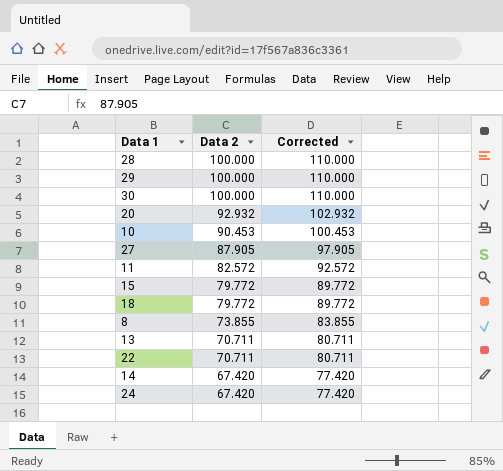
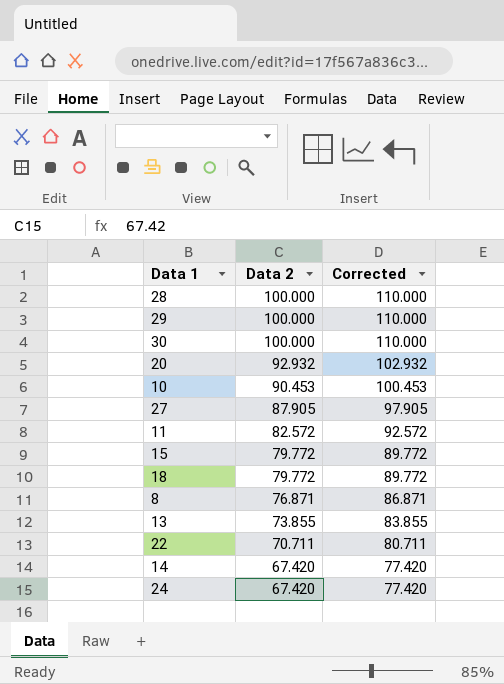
8 | Data 2: 73.855 -> 76.871
8 | Corrected: 83.855 -> 86.871
13 | Data 2: 70.711 -> 73.855
13 | Corrected: 80.711 -> 83.855

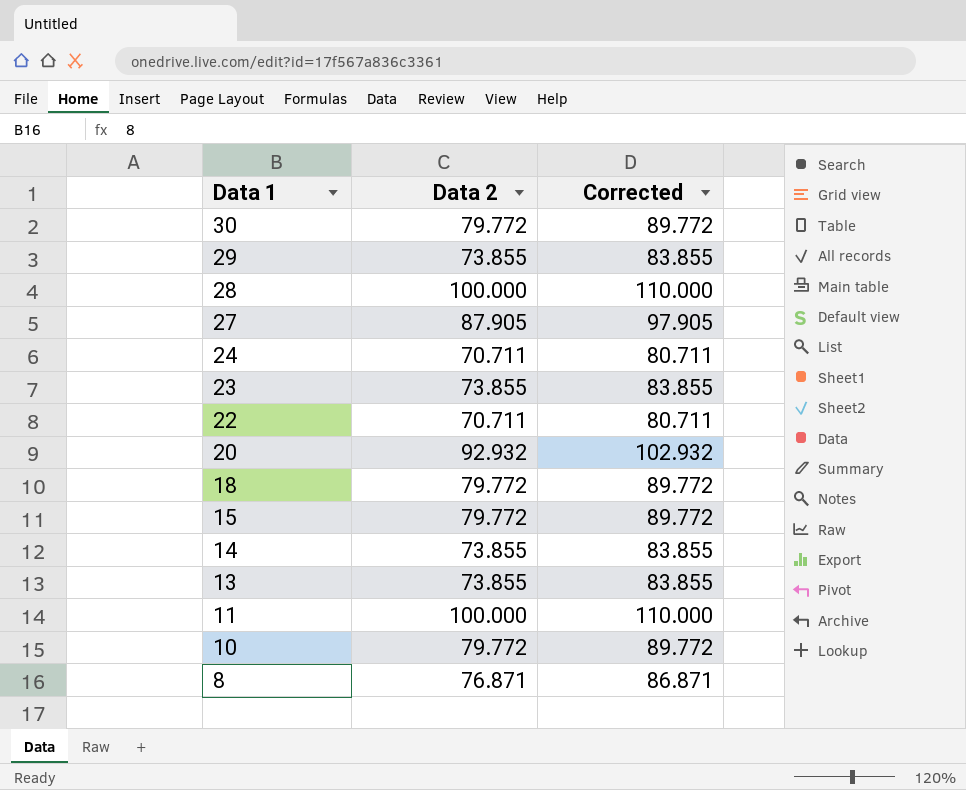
row order: Data 2 descending -> Data 1 descending
30 | Data 2: 100.000 -> 79.772
30 | Corrected: 110.000 -> 89.772
29 | Data 2: 100.000 -> 73.855
29 | Corrected: 110.000 -> 83.855
24 | Data 2: 67.420 -> 70.711
24 | Corrected: 77.420 -> 80.711
row 23: none -> 73.855 | 83.855
14 | Data 2: 67.420 -> 73.855
14 | Corrected: 77.420 -> 83.855
11 | Data 2: 82.572 -> 100.000
11 | Corrected: 92.572 -> 110.000
10 | Data 2: 90.453 -> 79.772
10 | Corrected: 100.453 -> 89.772

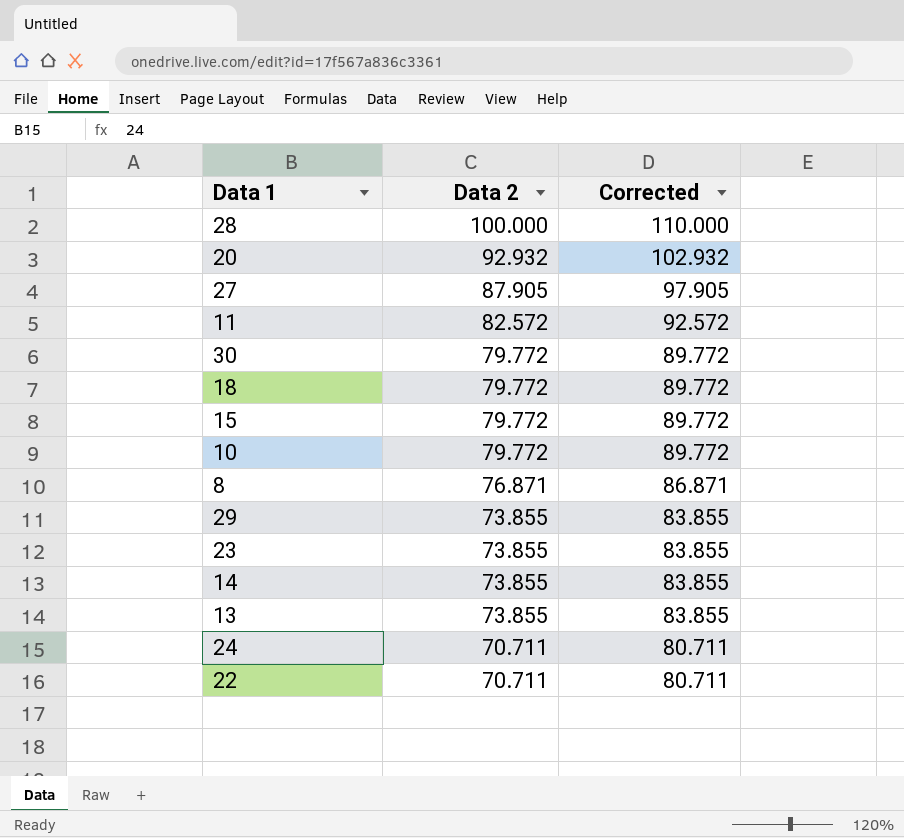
row order: Data 1 descending -> Data 2 descending
11 | Data 2: 100.000 -> 82.572
11 | Corrected: 110.000 -> 92.572

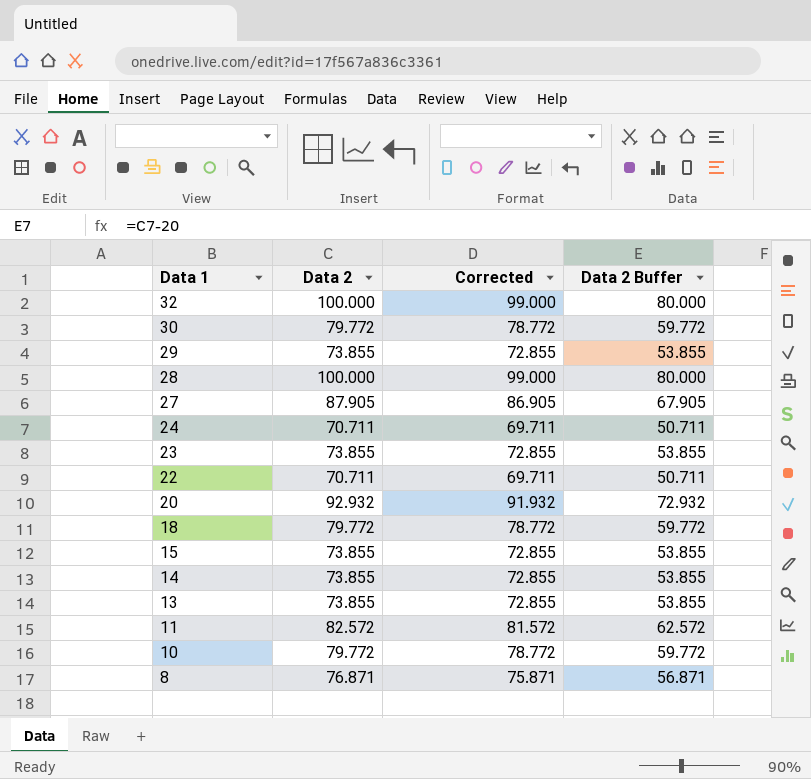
row order: Data 2 descending -> Data 1 descending
column Corrected | formula: [Data 2] + 10 -> [Data 2] - 1
column Data 2 Buffer | formula: none -> [Data 2] - 20
row 32: none -> 100.000 | 99.000 | 80.000
15 | Data 2: 79.772 -> 73.855

